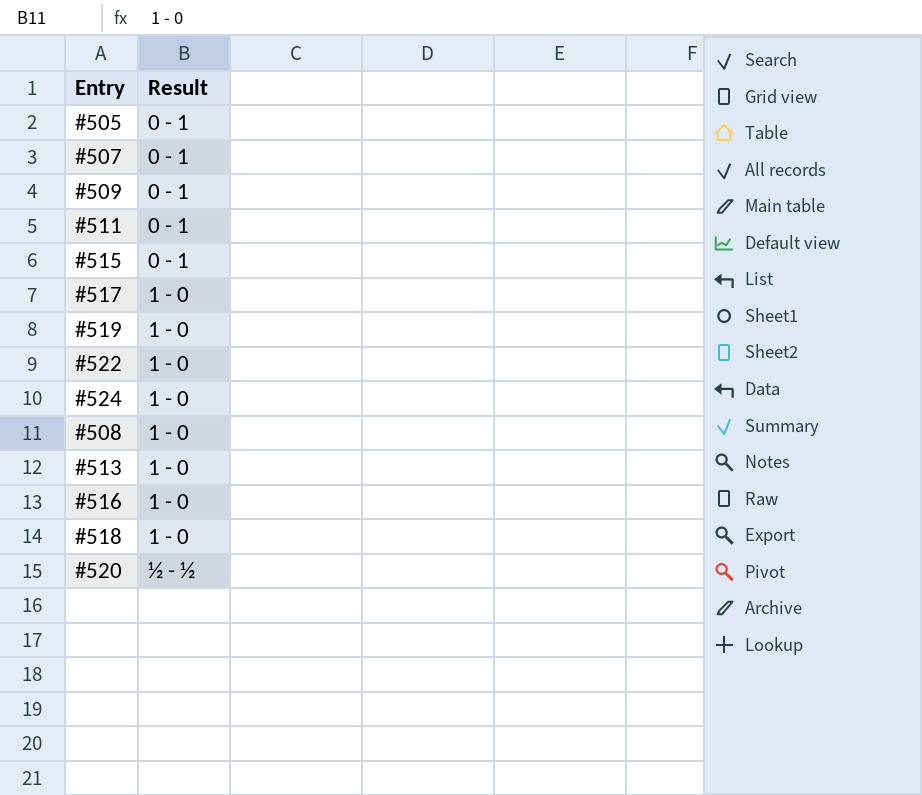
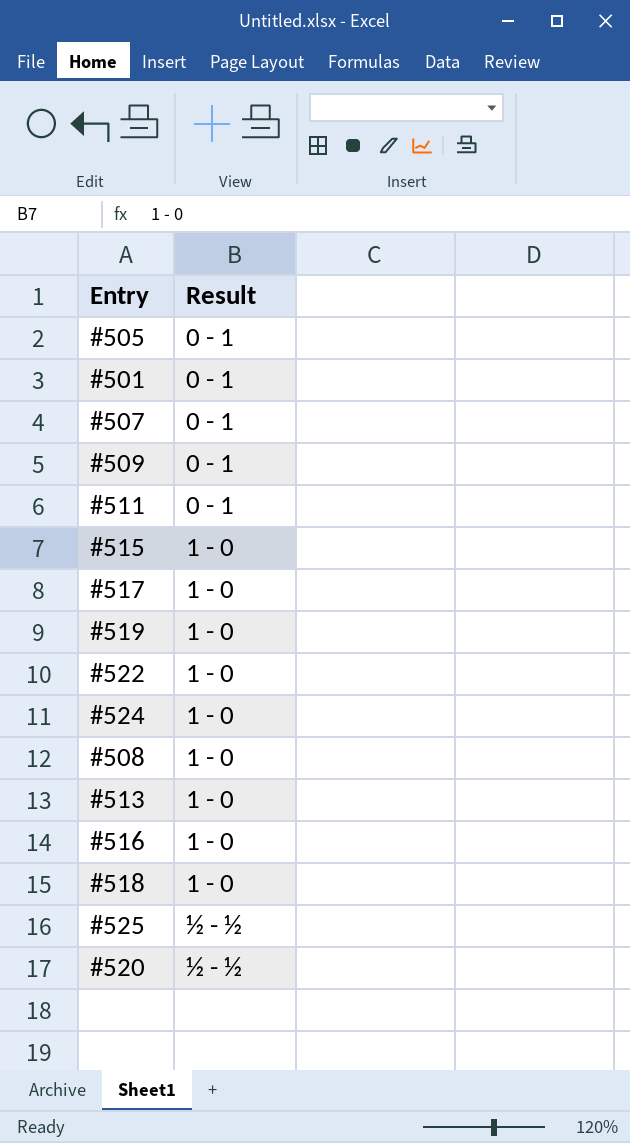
row #501: none -> 0 - 1
#515 | Result: 0 - 1 -> 1 - 0
row #525: none -> ½ - ½

